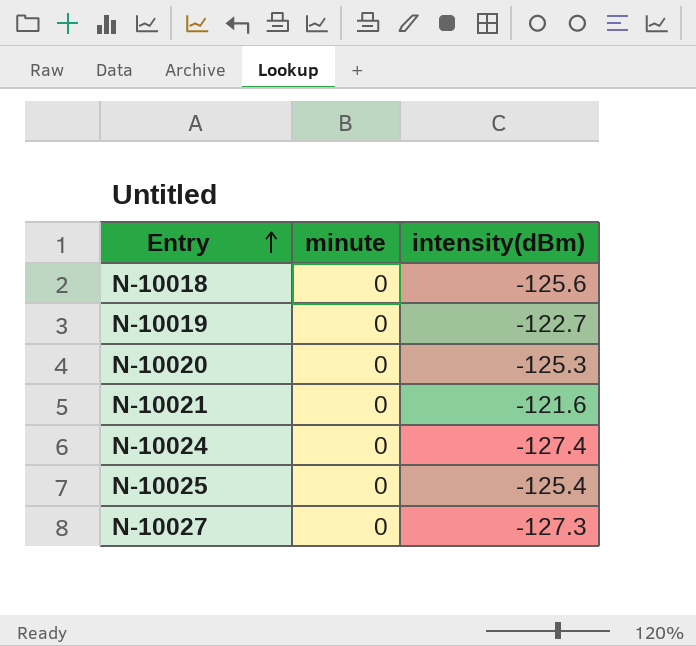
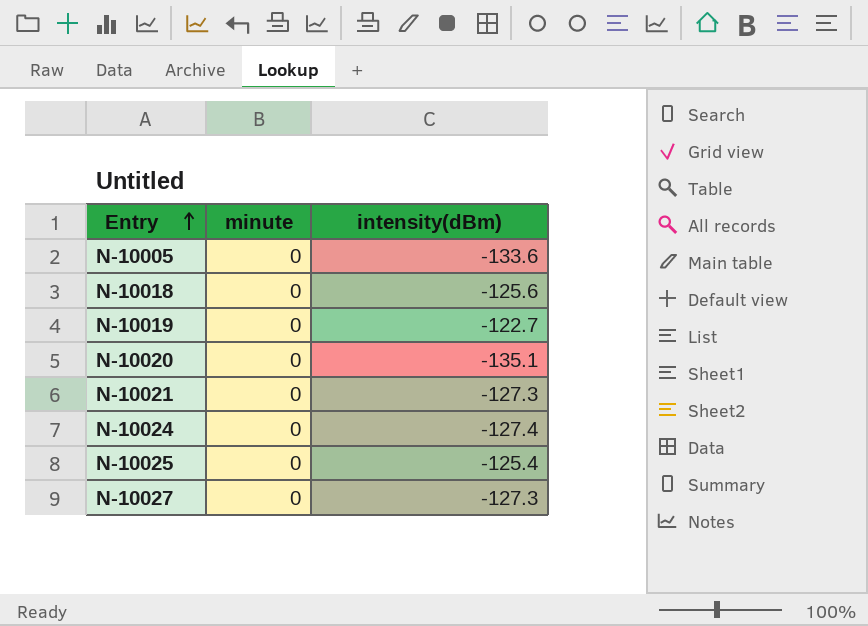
row N-10005: none -> 0 | -133.6
N-10020 | intensity(dBm): -125.3 -> -135.1
N-10021 | intensity(dBm): -121.6 -> -127.3

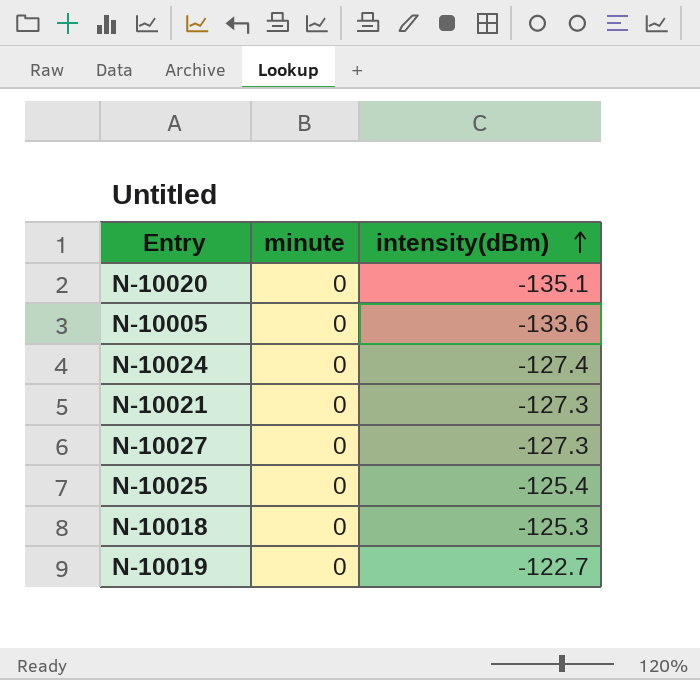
row order: Entry ascending -> intensity(dBm) ascending
N-10018 | intensity(dBm): -125.6 -> -125.3

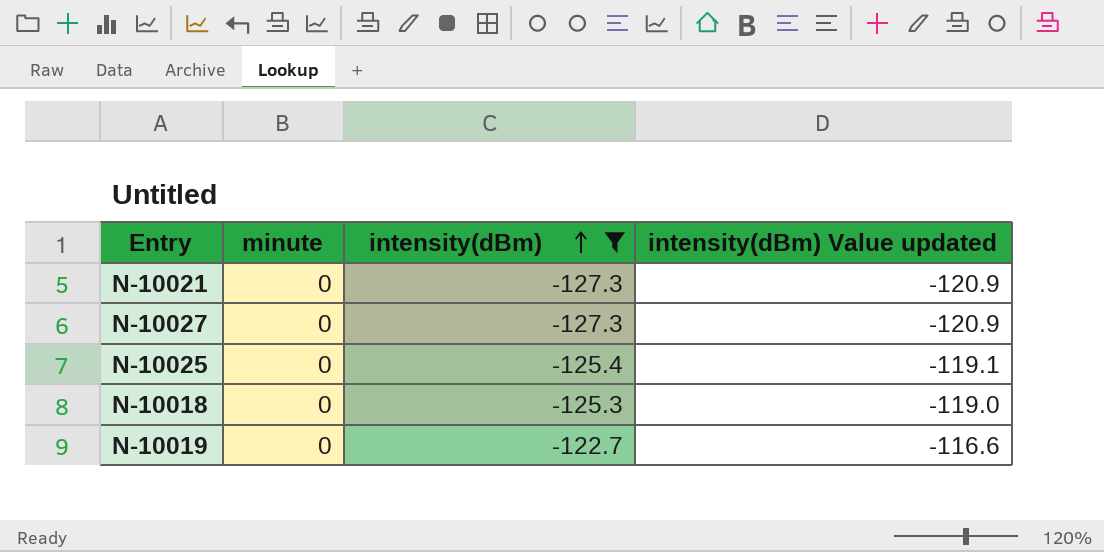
filter: none -> intensity(dBm) >= -127.3
column intensity(dBm) Value updated | formula: none -> [intensity(dBm)] * 0.95

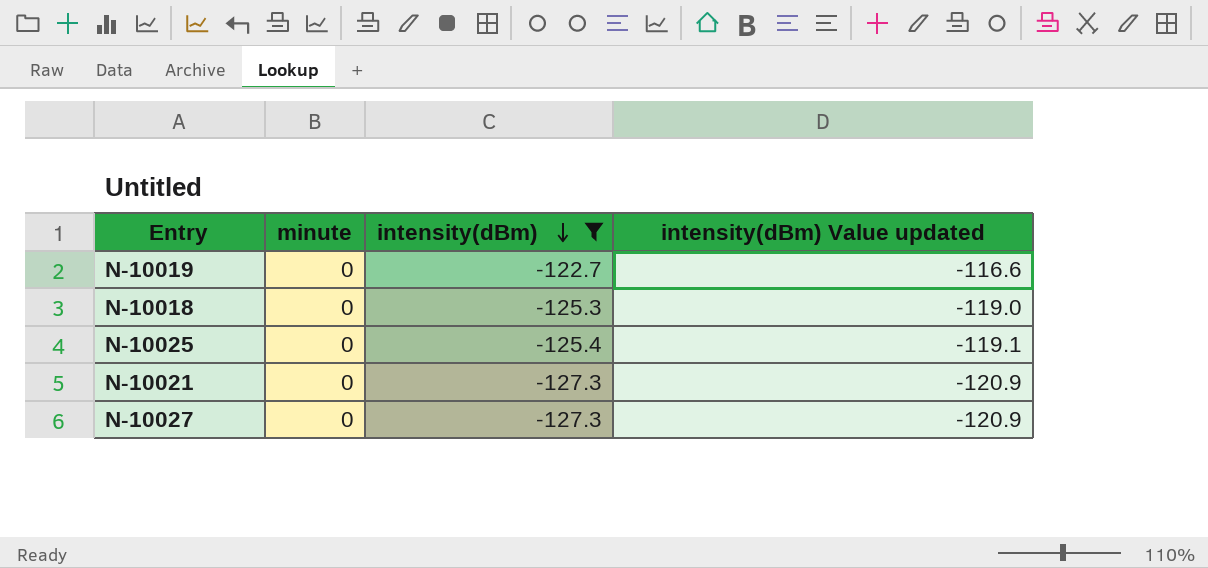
row order: intensity(dBm) ascending -> intensity(dBm) descending

